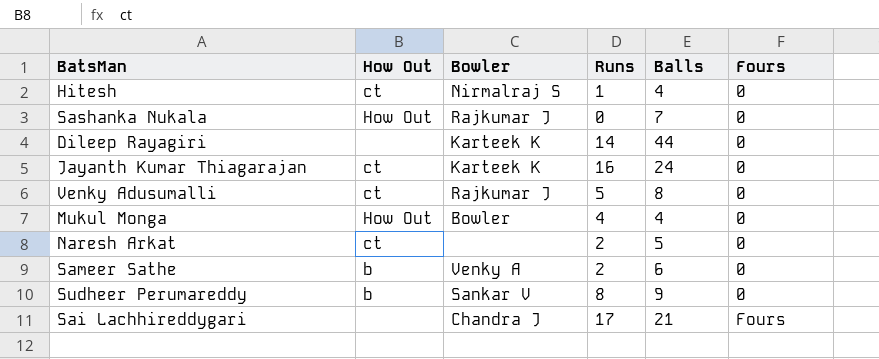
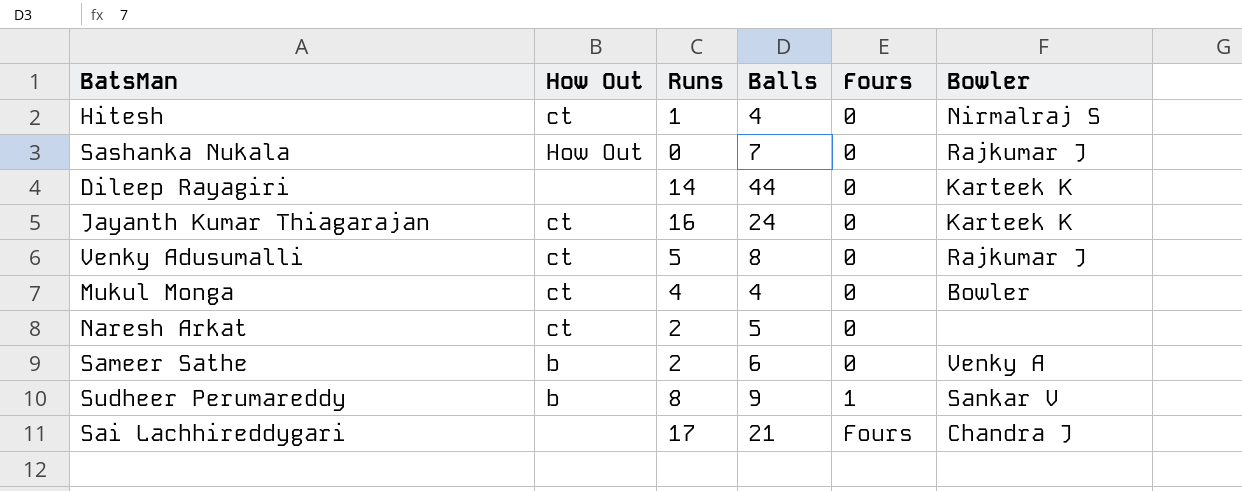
column Bowler | position: 3 -> 6
Mukul Monga | How Out: How Out -> ct
Sudheer Perumareddy | Fours: 0 -> 1

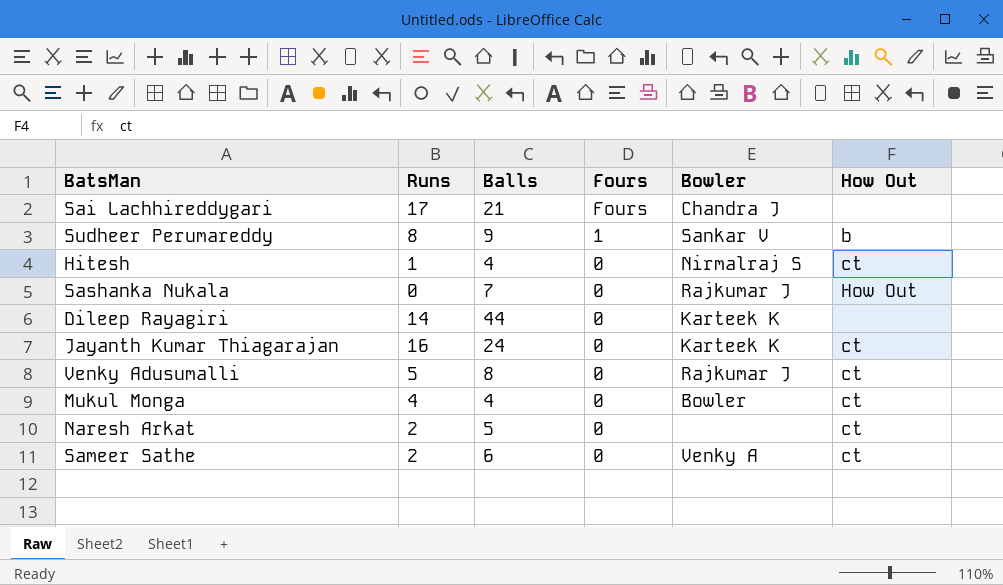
row order: Fours ascending -> Fours descending
column How Out | position: 2 -> 6
Sameer Sathe | How Out: b -> ct

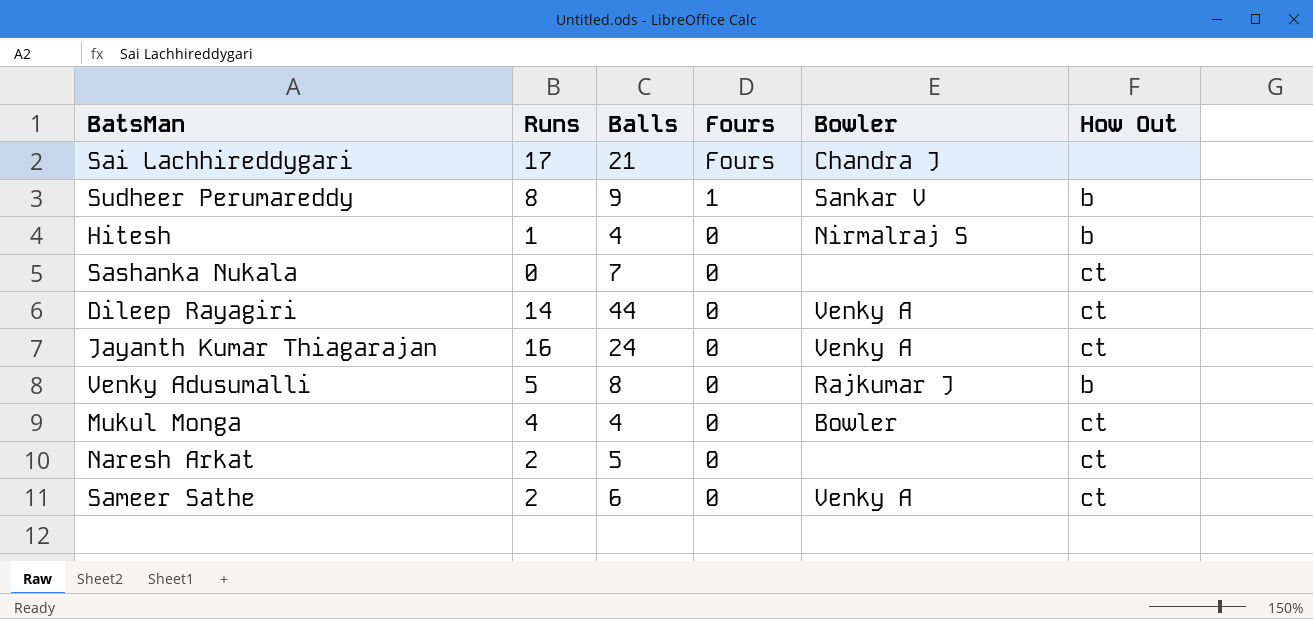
Hitesh | How Out: ct -> b
Sashanka Nukala | Bowler: Rajkumar J -> none
Sashanka Nukala | How Out: How Out -> ct
Dileep Rayagiri | Bowler: Karteek K -> Venky A
Dileep Rayagiri | How Out: none -> ct
Jayanth Kumar Thiagarajan | Bowler: Karteek K -> Venky A
Venky Adusumalli | How Out: ct -> b

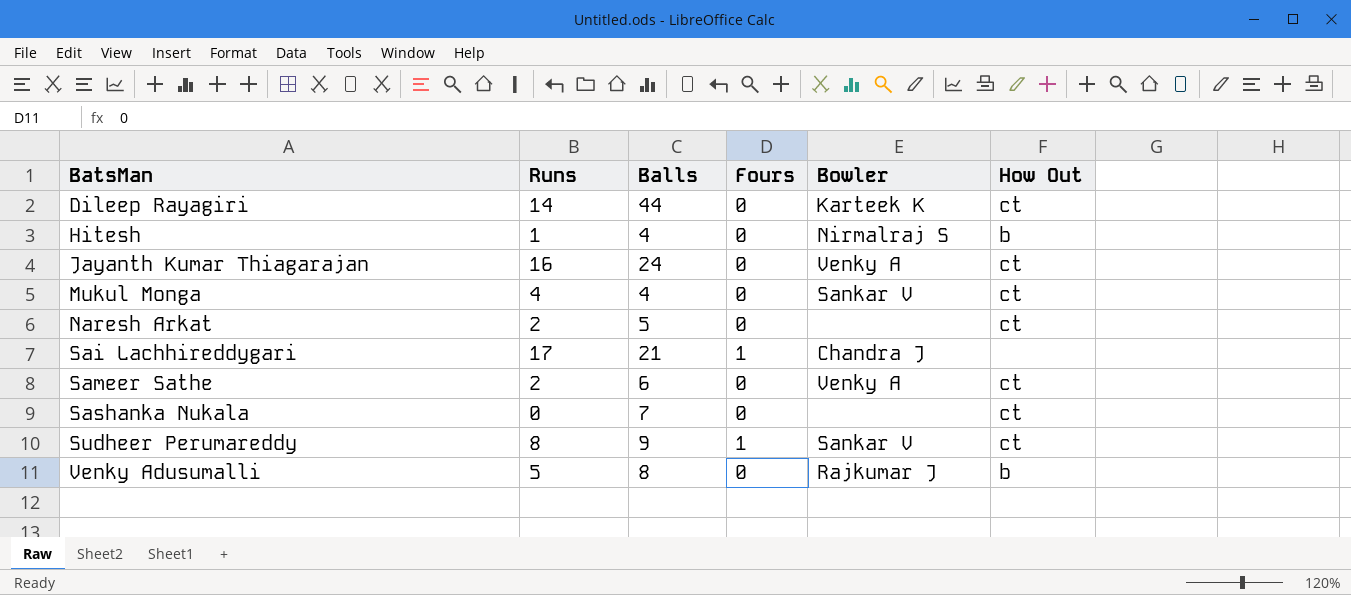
row order: Fours descending -> BatsMan ascending
Dileep Rayagiri | Bowler: Venky A -> Karteek K
Mukul Monga | Bowler: Bowler -> Sankar V
Sai Lachhireddygari | Fours: Fours -> 1
Sudheer Perumareddy | How Out: b -> ct

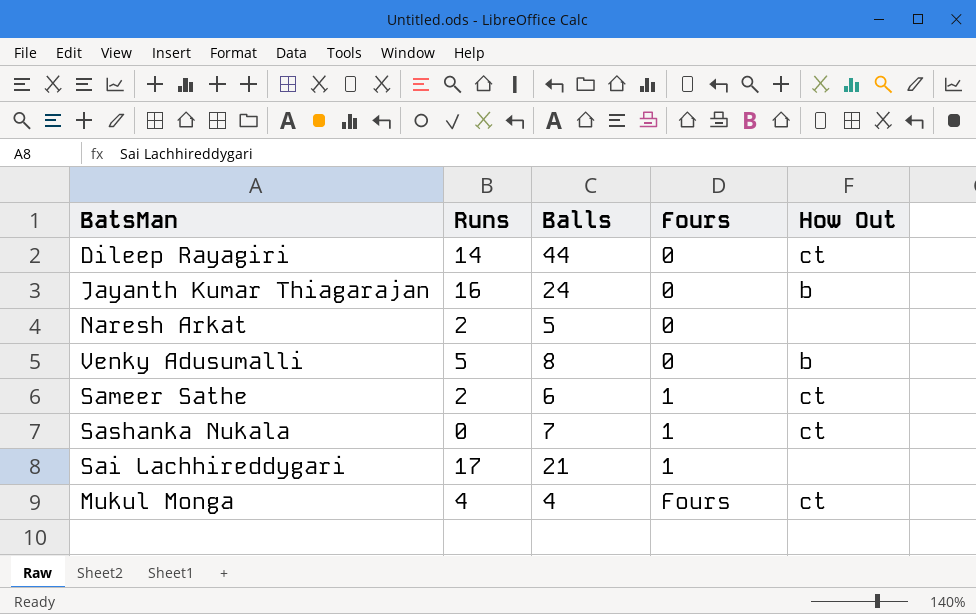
row order: BatsMan ascending -> Fours ascending
column Bowler | position: 5 -> none
row Hitesh: 1 | 4 | 0 | Nirmalraj S | b -> none
row Sudheer Perumareddy: 8 | 9 | 1 | Sankar V | ct -> none
Jayanth Kumar Thiagarajan | How Out: ct -> b
Naresh Arkat | How Out: ct -> none
Sameer Sathe | Fours: 0 -> 1
Sashanka Nukala | Fours: 0 -> 1
Mukul Monga | Fours: 0 -> Fours

